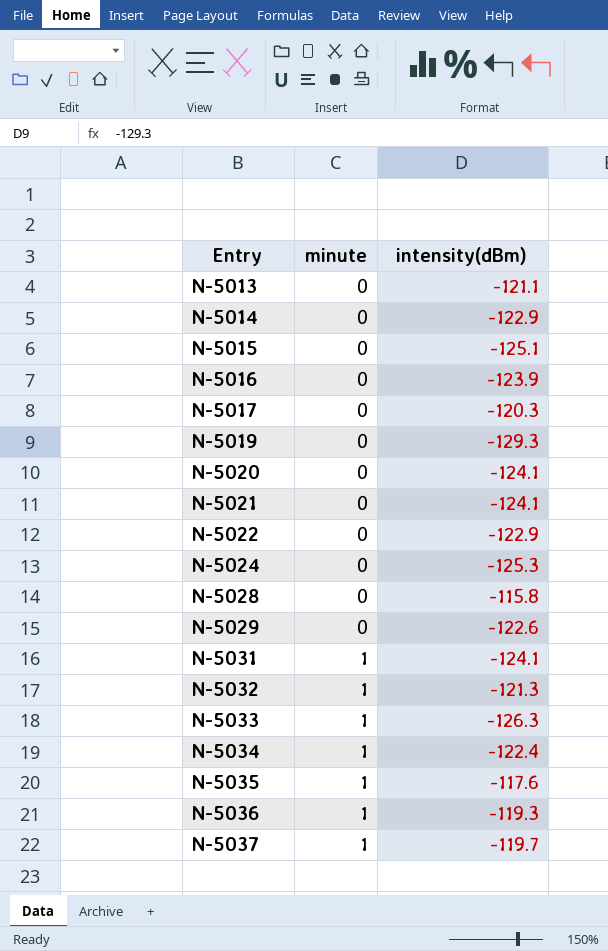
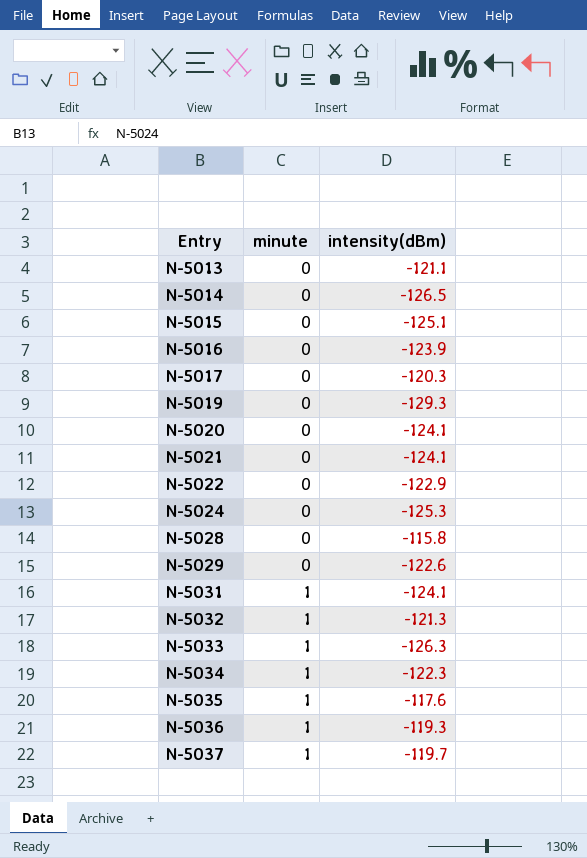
N-5014 | intensity(dBm): -122.9 -> -126.5
N-5034 | intensity(dBm): -122.4 -> -122.3

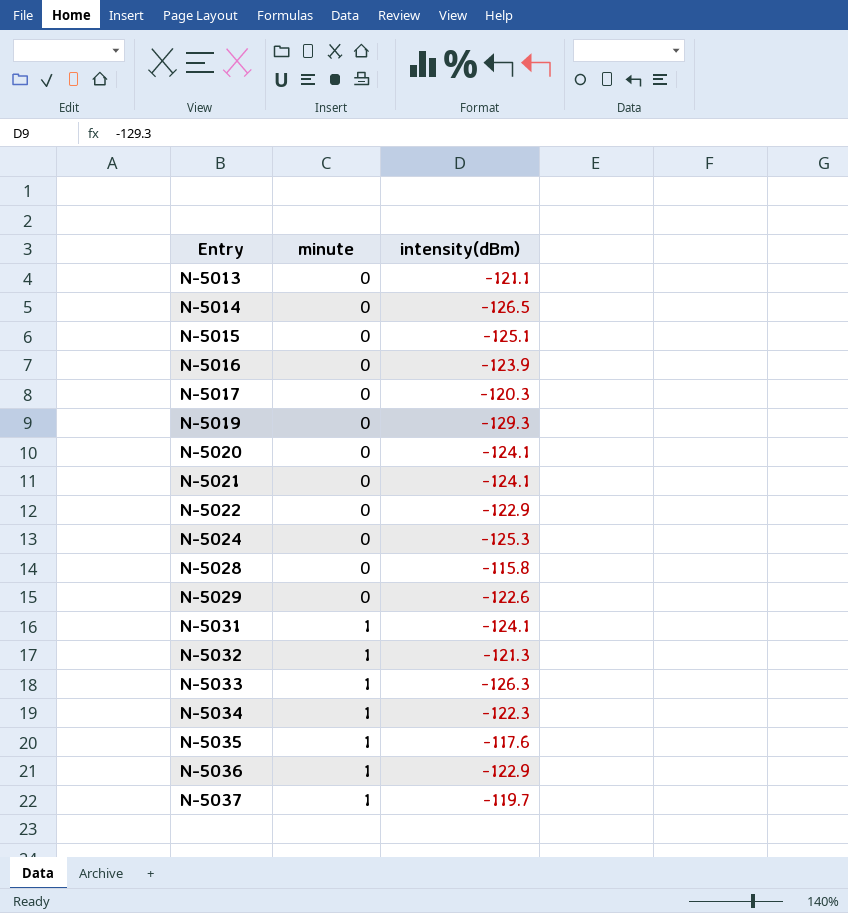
N-5036 | intensity(dBm): -119.3 -> -122.9

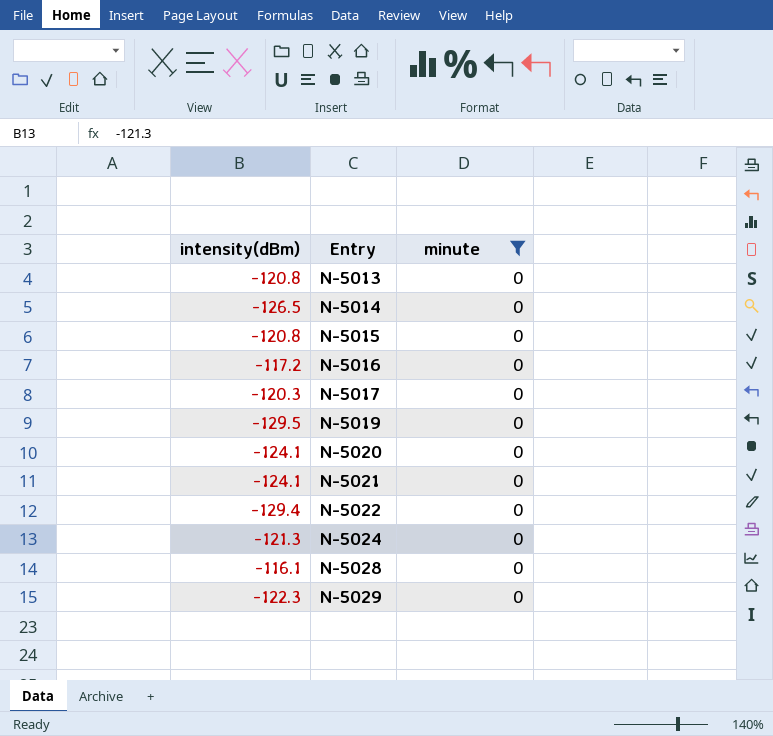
filter: none -> minute = 0
column intensity(dBm) | position: 3 -> 1
N-5013 | intensity(dBm): -121.1 -> -120.8
N-5015 | intensity(dBm): -125.1 -> -120.8
N-5016 | intensity(dBm): -123.9 -> -117.2
N-5019 | intensity(dBm): -129.3 -> -129.5
N-5022 | intensity(dBm): -122.9 -> -129.4
N-5024 | intensity(dBm): -125.3 -> -121.3
N-5028 | intensity(dBm): -115.8 -> -116.1
N-5029 | intensity(dBm): -122.6 -> -122.3

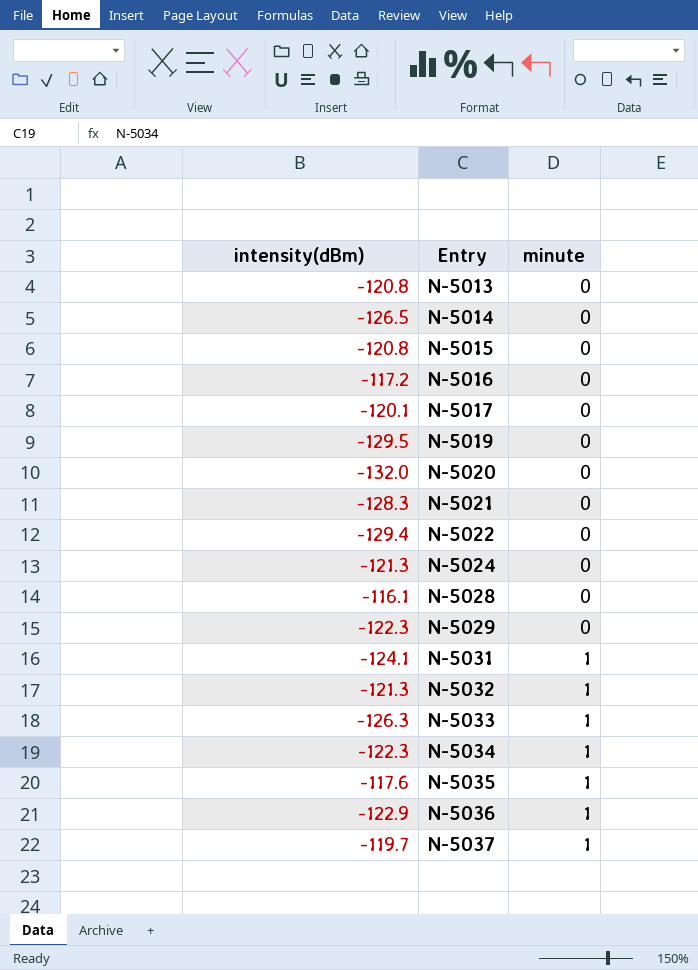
filter: minute = 0 -> none
N-5017 | intensity(dBm): -120.3 -> -120.1
N-5020 | intensity(dBm): -124.1 -> -132.0
N-5021 | intensity(dBm): -124.1 -> -128.3

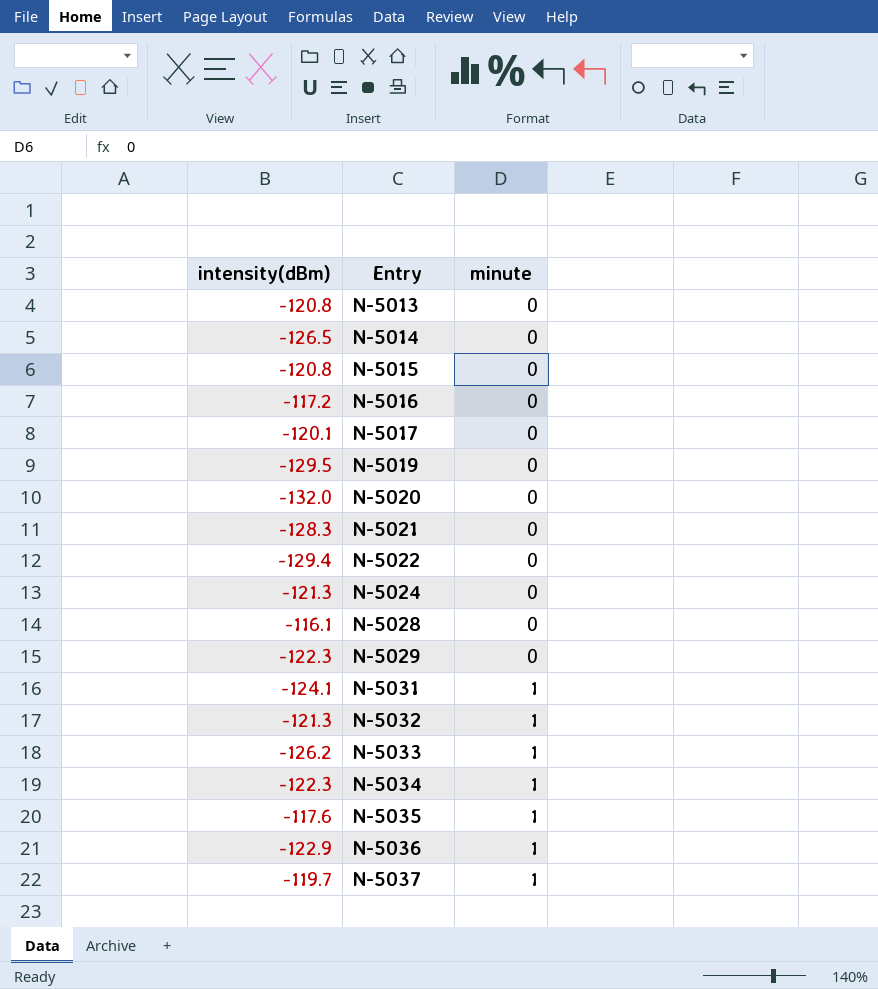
N-5033 | intensity(dBm): -126.3 -> -126.2

